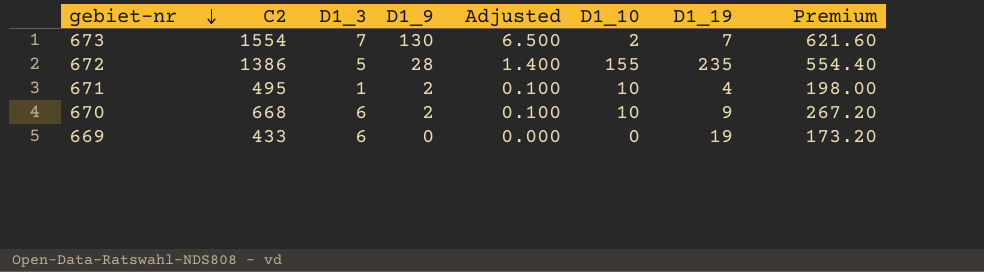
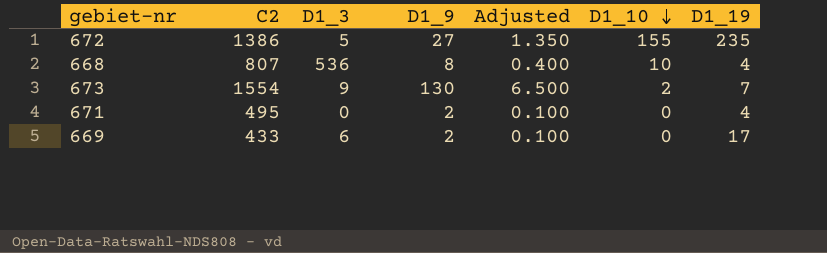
row order: gebiet-nr descending -> D1_10 descending
column Premium | formula: [C2] * 0.4 -> none
row 670: 668 | 6 | 2 | 0.100 | 10 | 9 | 267.20 -> none
672 | D1_9: 28 -> 27
672 | Adjusted: 1.400 -> 1.350
row 668: none -> 807 | 536 | 8 | 0.400 | 10 | 4
673 | D1_3: 7 -> 9
671 | D1_3: 1 -> 0
671 | D1_10: 10 -> 0
669 | D1_9: 0 -> 2
669 | Adjusted: 0.000 -> 0.100
669 | D1_19: 19 -> 17

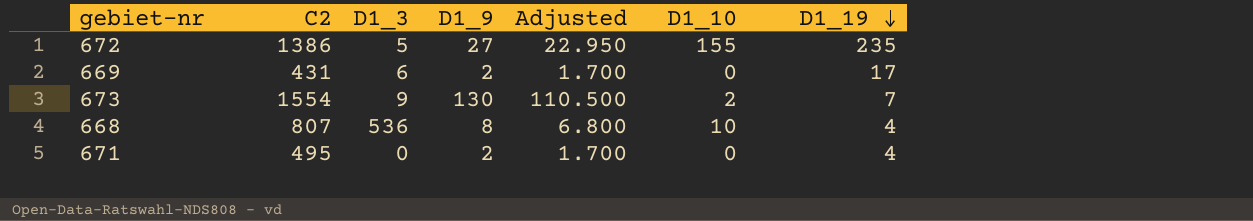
row order: D1_10 descending -> D1_19 descending
column Adjusted | formula: [D1_9] * 0.05 -> [D1_9] * 0.85
669 | C2: 433 -> 431

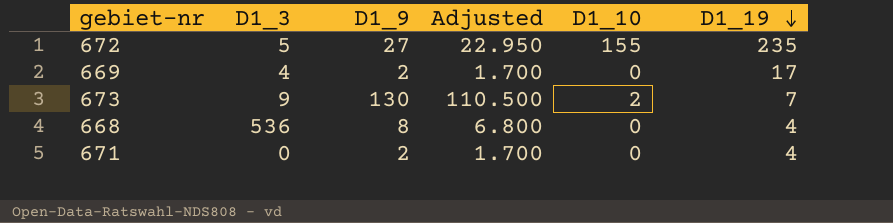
column C2 | position: 2 -> none
669 | D1_3: 6 -> 4
668 | D1_10: 10 -> 0

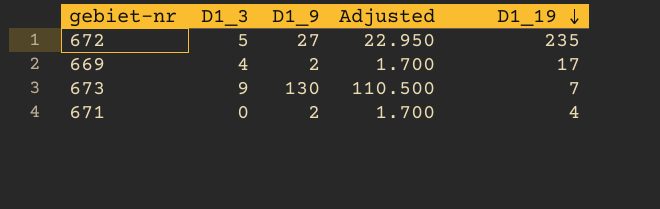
column D1_10 | position: 5 -> none
row 668: 536 | 8 | 6.800 | 0 | 4 -> none

